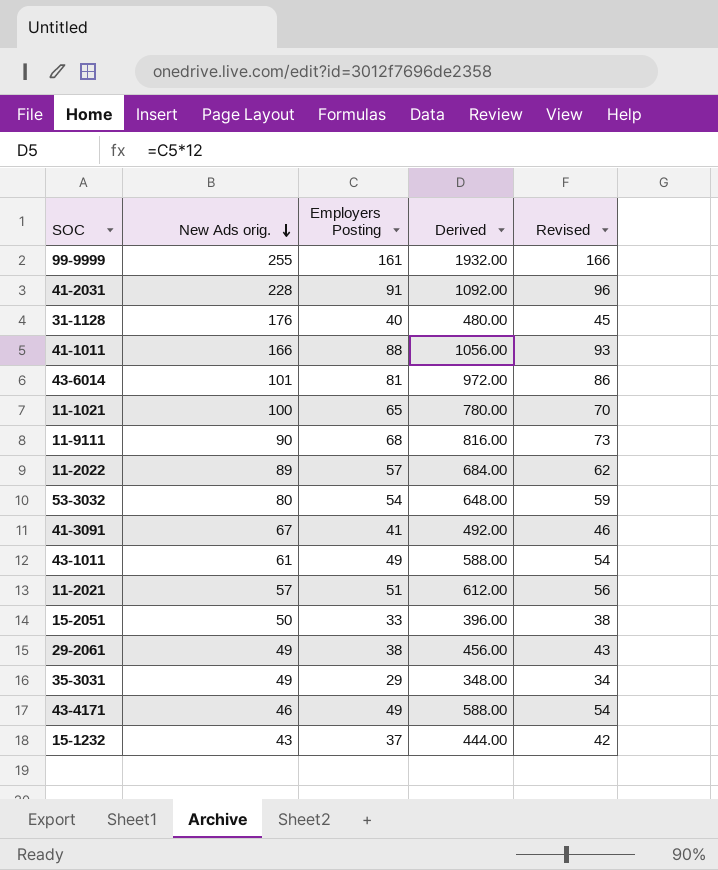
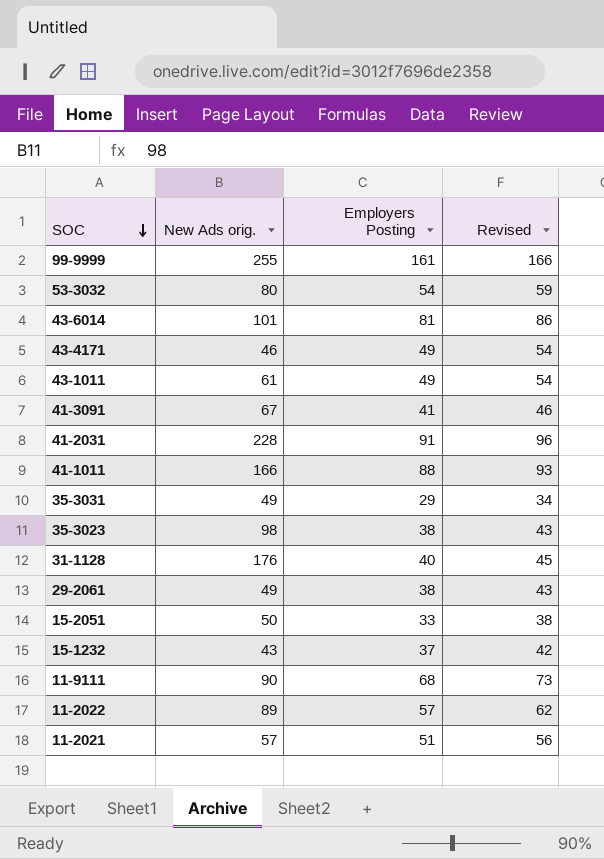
row order: New Ads orig. descending -> SOC descending
column Derived | formula: [Employers Posting] * 12 -> none
row 11-1021: 100 | 65 | 780.00 | 70 -> none
row 35-3023: none -> 98 | 38 | 43

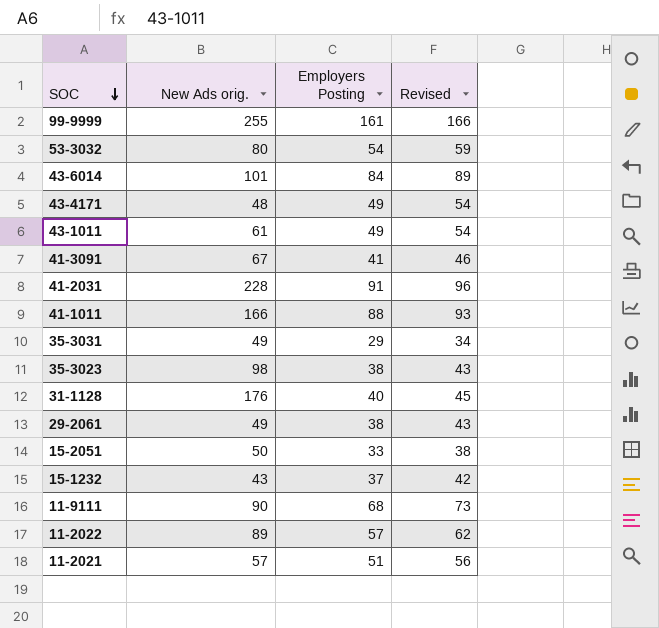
43-6014 | Employers Posting: 81 -> 84
43-6014 | Revised: 86 -> 89
43-4171 | New Ads orig.: 46 -> 48

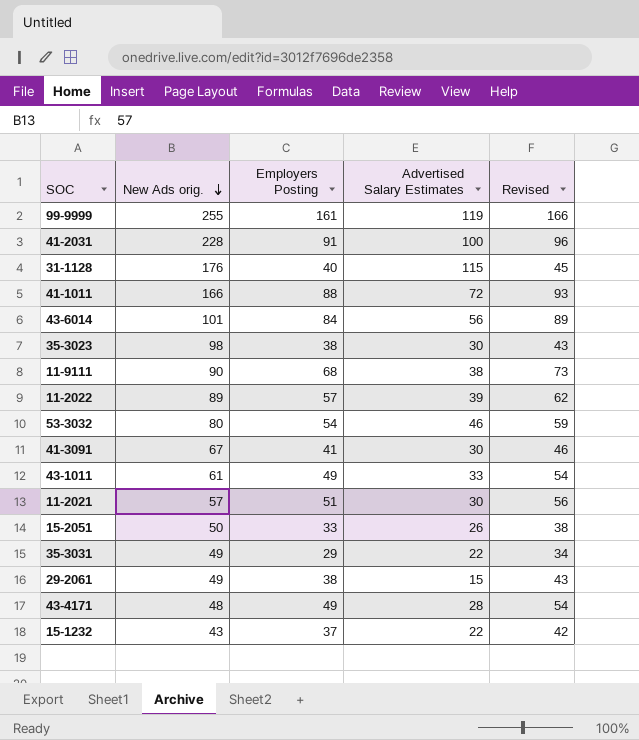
row order: SOC descending -> New Ads orig. descending
column Advertised Salary Estimates | position: none -> 4

